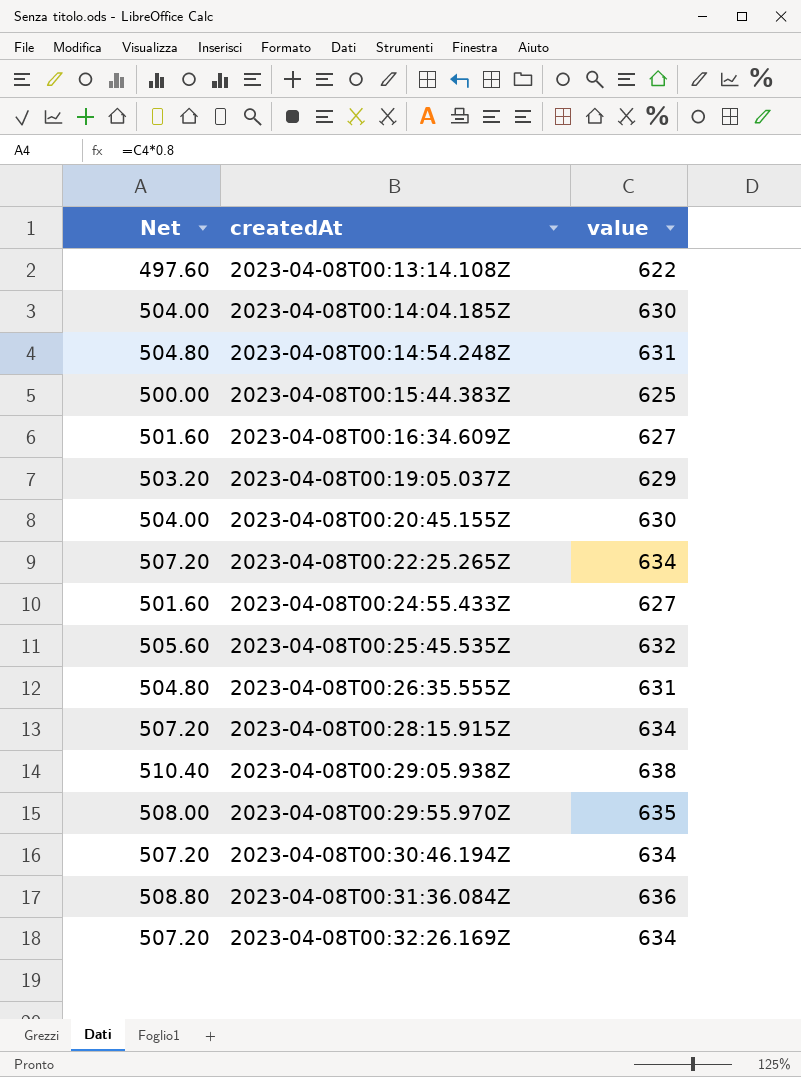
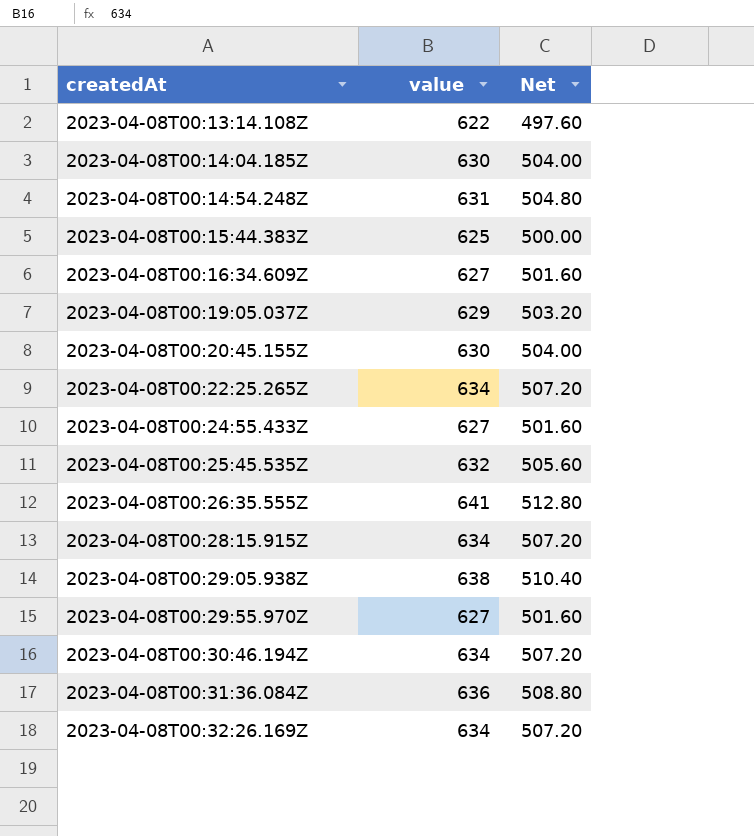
column Net | position: 1 -> 3
2023-04-08T00:26:35.555Z | value: 631 -> 641
2023-04-08T00:26:35.555Z | Net: 504.80 -> 512.80
2023-04-08T00:29:55.970Z | value: 635 -> 627
2023-04-08T00:29:55.970Z | Net: 508.00 -> 501.60

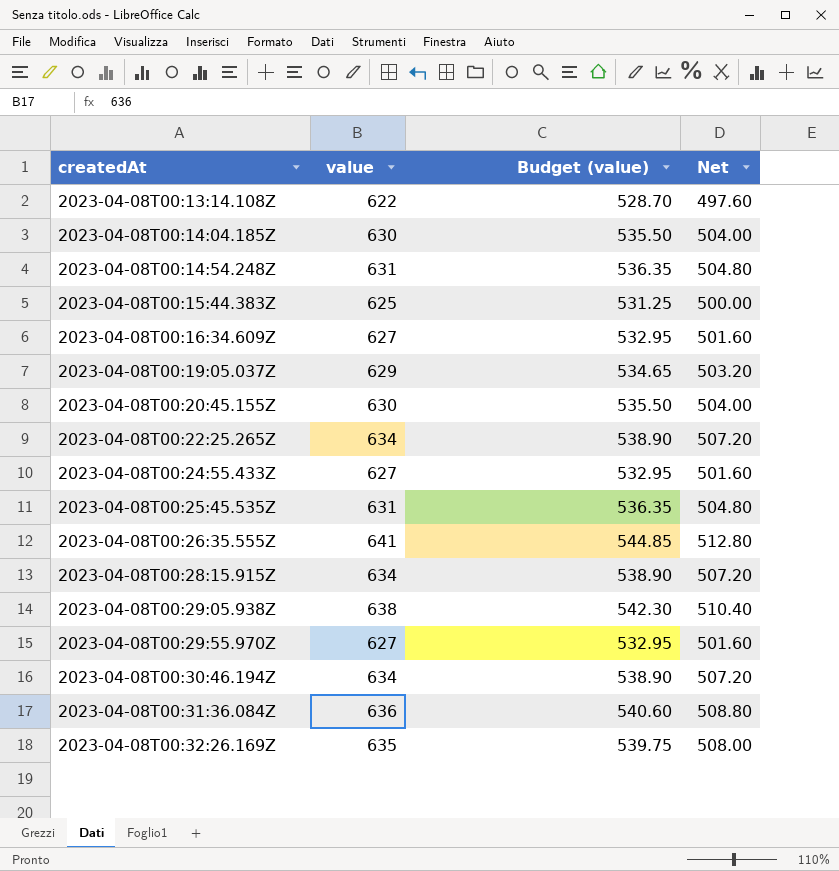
column Budget (value) | formula: none -> [value] * 0.85
2023-04-08T00:25:45.535Z | value: 632 -> 631
2023-04-08T00:25:45.535Z | Net: 505.60 -> 504.80
2023-04-08T00:32:26.169Z | value: 634 -> 635
2023-04-08T00:32:26.169Z | Net: 507.20 -> 508.00

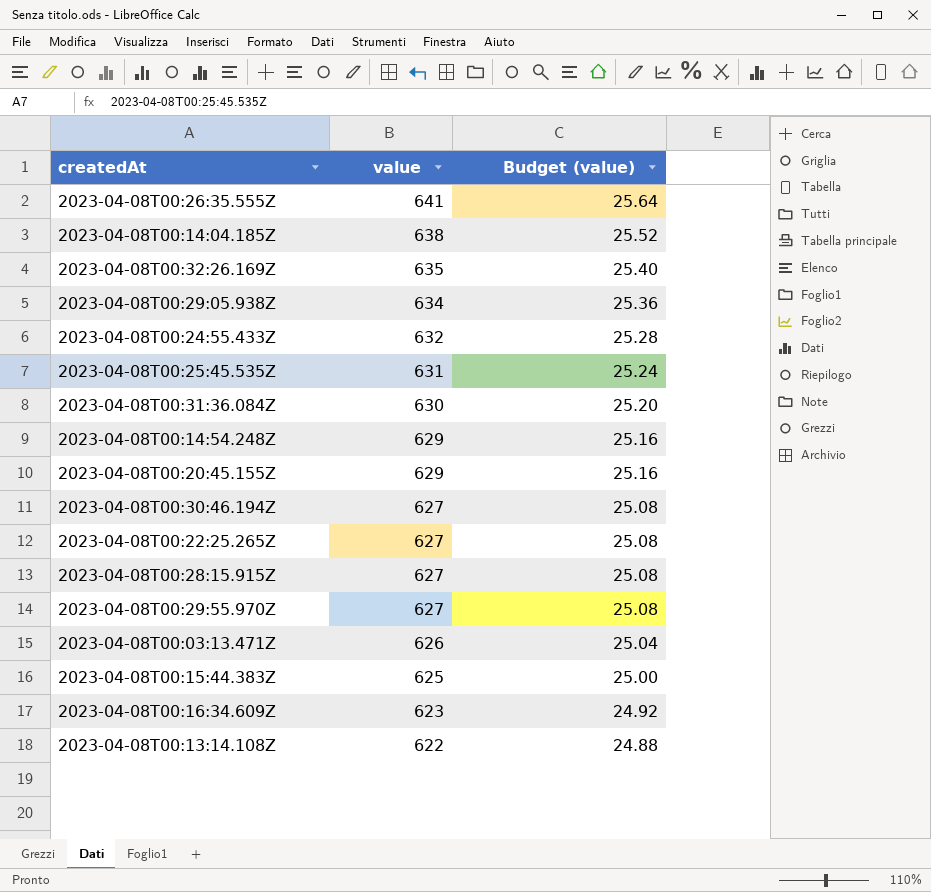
row order: createdAt ascending -> value descending
column Net | formula: [value] * 0.8 -> none
column Budget (value) | formula: [value] * 0.85 -> [value] * 0.04
row 2023-04-08T00:19:05.037Z: 629 | 534.65 | 503.20 -> none
2023-04-08T00:14:04.185Z | value: 630 -> 638
2023-04-08T00:29:05.938Z | value: 638 -> 634
2023-04-08T00:24:55.433Z | value: 627 -> 632
2023-04-08T00:31:36.084Z | value: 636 -> 630
2023-04-08T00:14:54.248Z | value: 631 -> 629
2023-04-08T00:20:45.155Z | value: 630 -> 629
2023-04-08T00:30:46.194Z | value: 634 -> 627
2023-04-08T00:22:25.265Z | value: 634 -> 627
2023-04-08T00:28:15.915Z | value: 634 -> 627
row 2023-04-08T00:03:13.471Z: none -> 626 | 25.04
2023-04-08T00:16:34.609Z | value: 627 -> 623

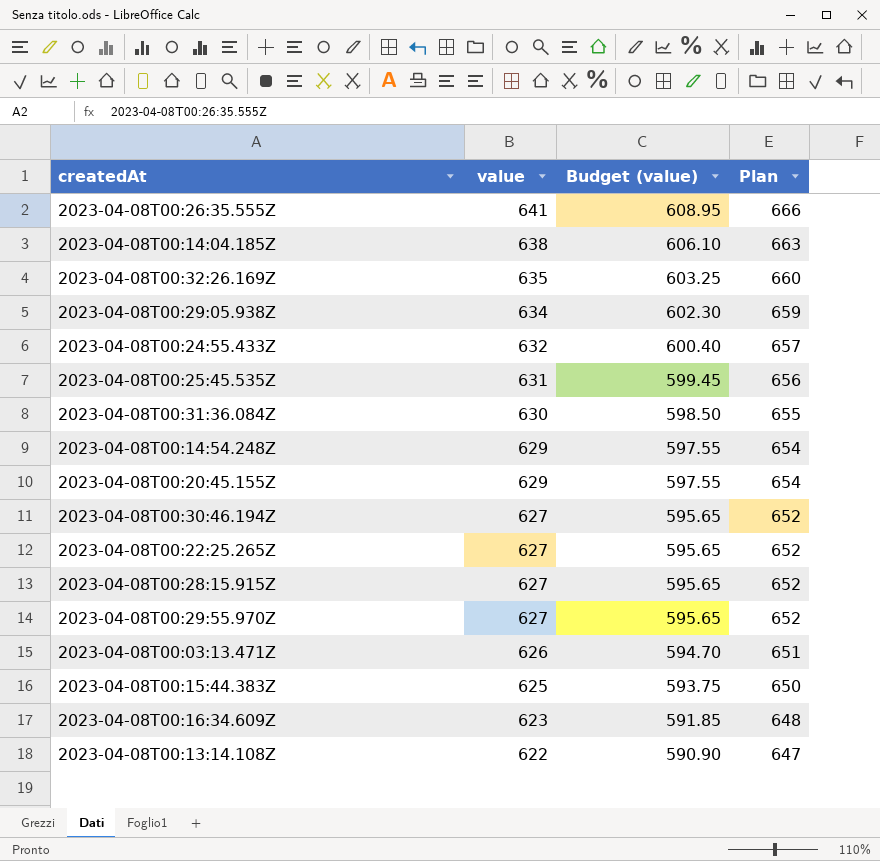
column Budget (value) | formula: [value] * 0.04 -> [value] * 0.95
column Plan | formula: none -> [value] + 25

